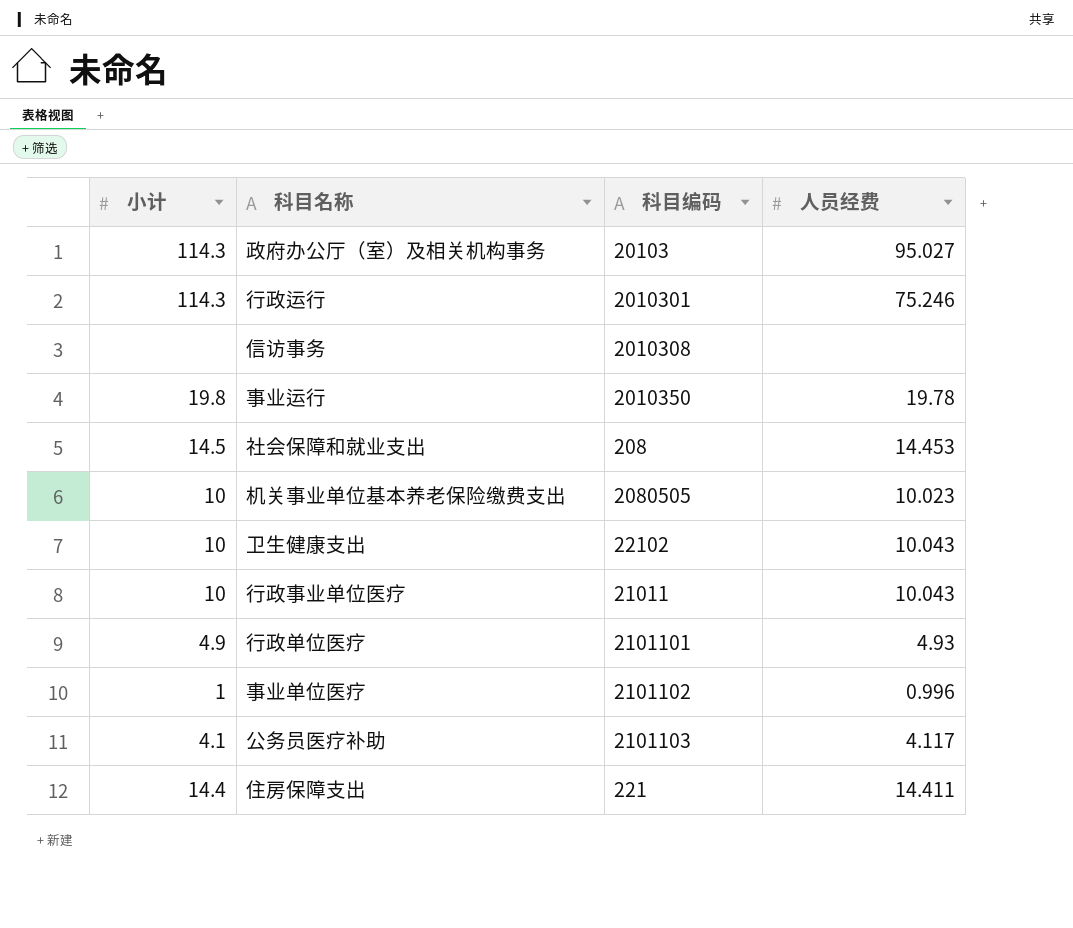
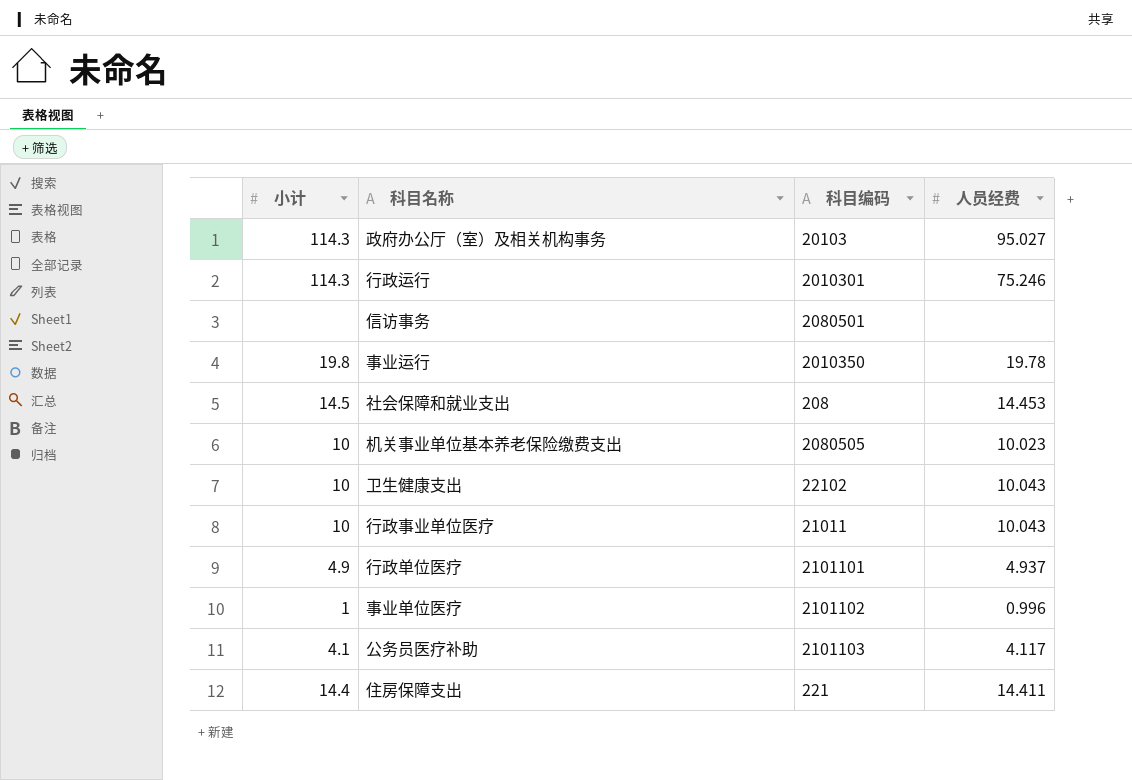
信访事务 | 科目编码: 2010308 -> 2080501
行政单位医疗 | 人员经费: 4.93 -> 4.937

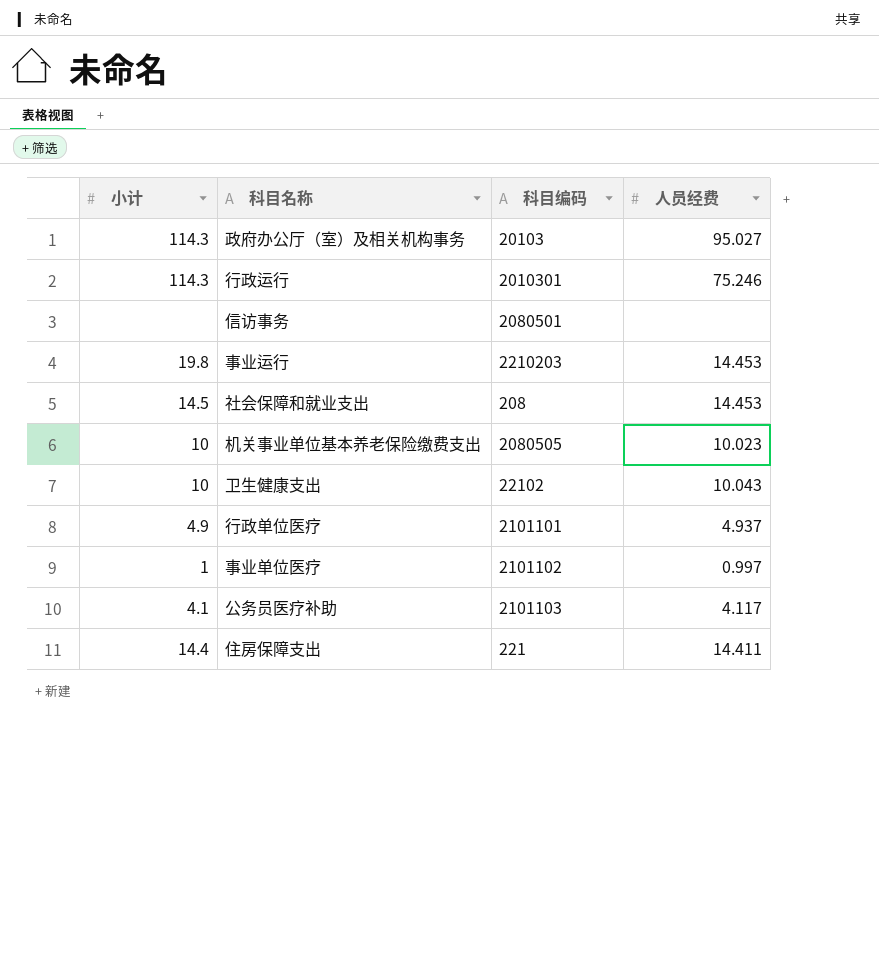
row 行政事业单位医疗: 10 | 21011 | 10.043 -> none
事业运行 | 科目编码: 2010350 -> 2210203
事业运行 | 人员经费: 19.78 -> 14.453
事业单位医疗 | 人员经费: 0.996 -> 0.997

